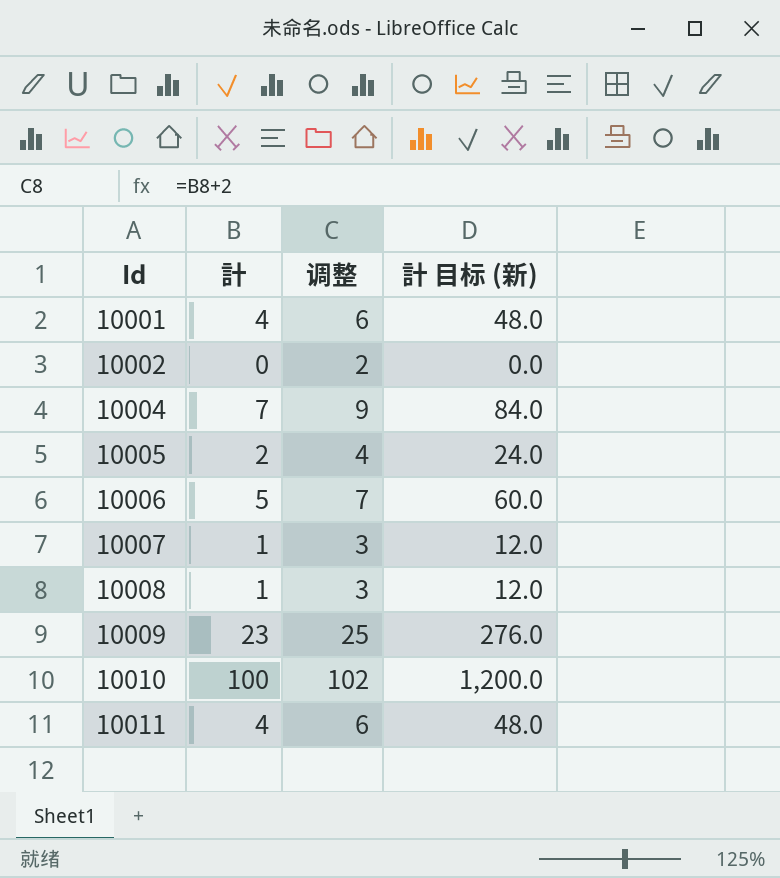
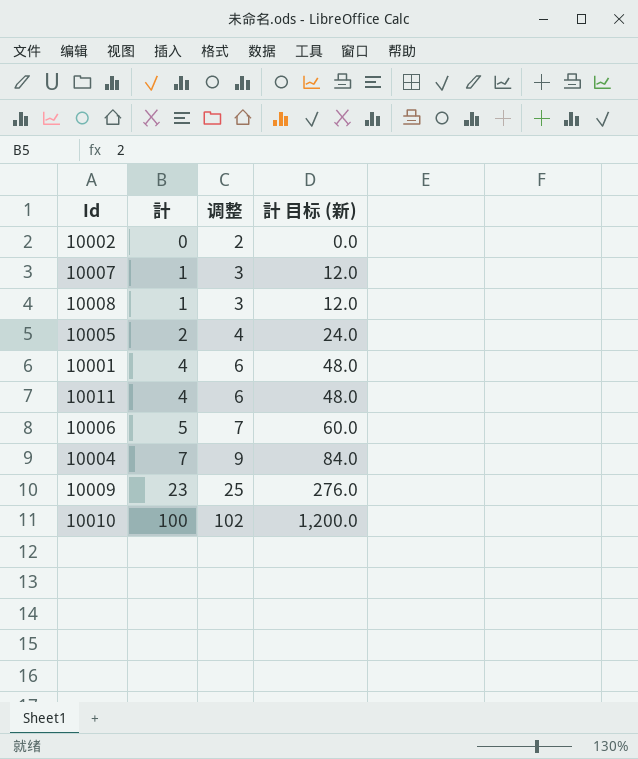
row order: Id ascending -> 計 ascending

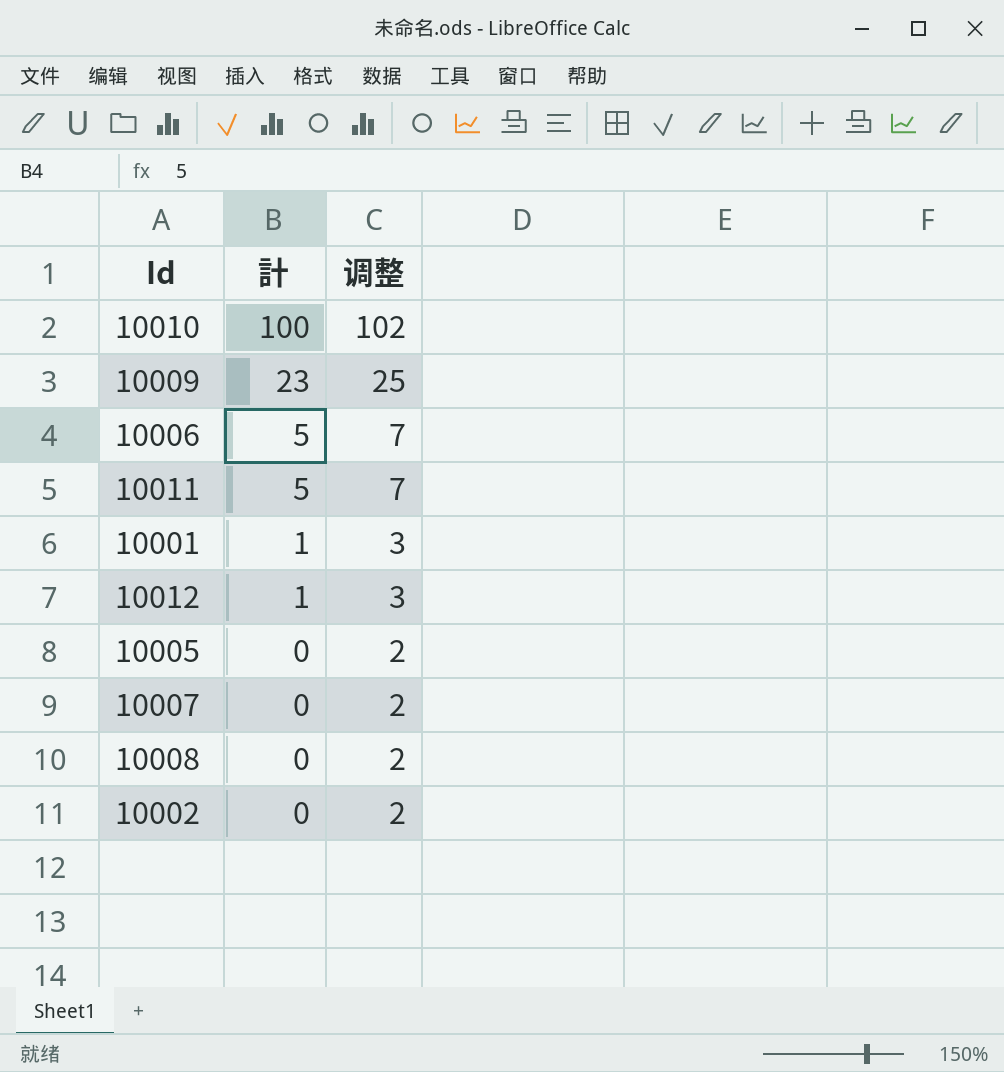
row order: 計 ascending -> 計 descending
column 計 目标 (新) | formula: [計] * 12 -> none
row 10004: 7 | 9 | 84.0 -> none
10011 | 計: 4 -> 5
10011 | 调整: 6 -> 7
10001 | 計: 4 -> 1
10001 | 调整: 6 -> 3
row 10012: none -> 1 | 3
10005 | 計: 2 -> 0
10005 | 调整: 4 -> 2
10007 | 計: 1 -> 0
10007 | 调整: 3 -> 2
10008 | 計: 1 -> 0
10008 | 调整: 3 -> 2

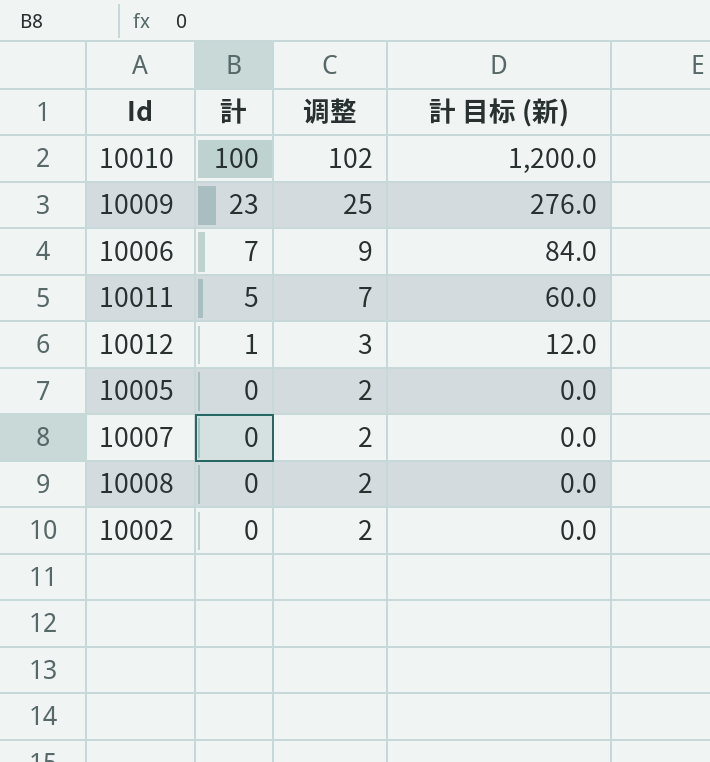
column 計 目标 (新) | formula: none -> [計] * 12
row 10001: 1 | 3 -> none
10006 | 計: 5 -> 7
10006 | 调整: 7 -> 9

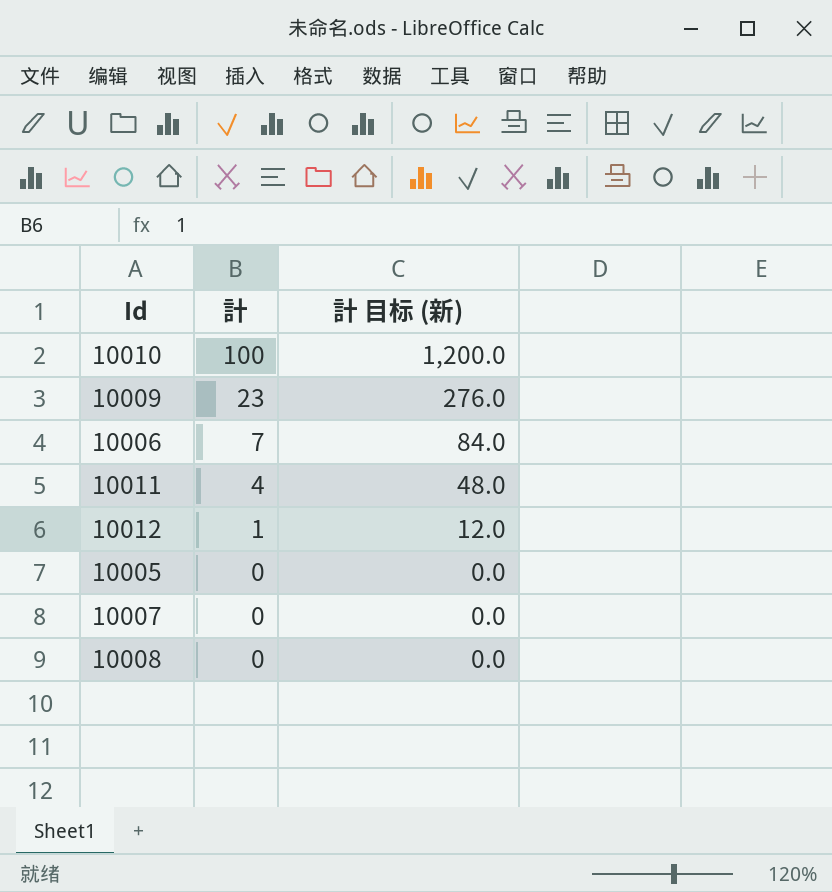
column 调整 | formula: [計] + 2 -> none
row 10002: 0 | 2 | 0.0 -> none
10011 | 計: 5 -> 4
10011 | 計 目标 (新): 60.0 -> 48.0

